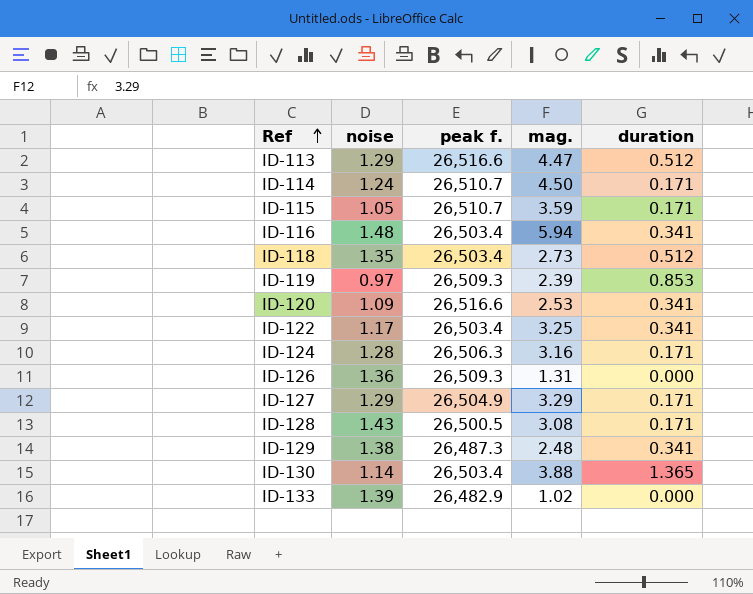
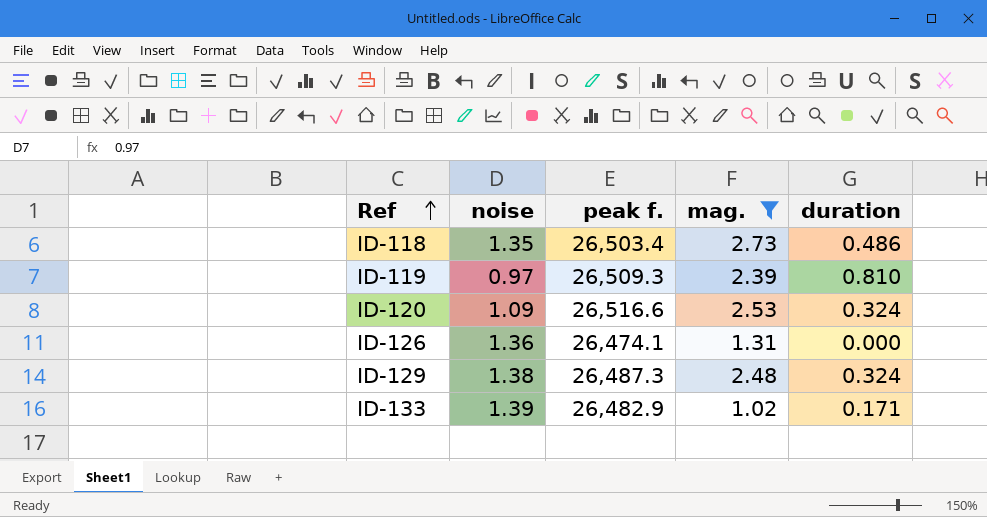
filter: none -> mag. <= 2.73
ID-118 | duration: 0.512 -> 0.486
ID-119 | duration: 0.853 -> 0.810
ID-120 | duration: 0.341 -> 0.324
ID-126 | peak f.: 26,509.3 -> 26,474.1
ID-129 | duration: 0.341 -> 0.324
ID-133 | duration: 0.000 -> 0.171

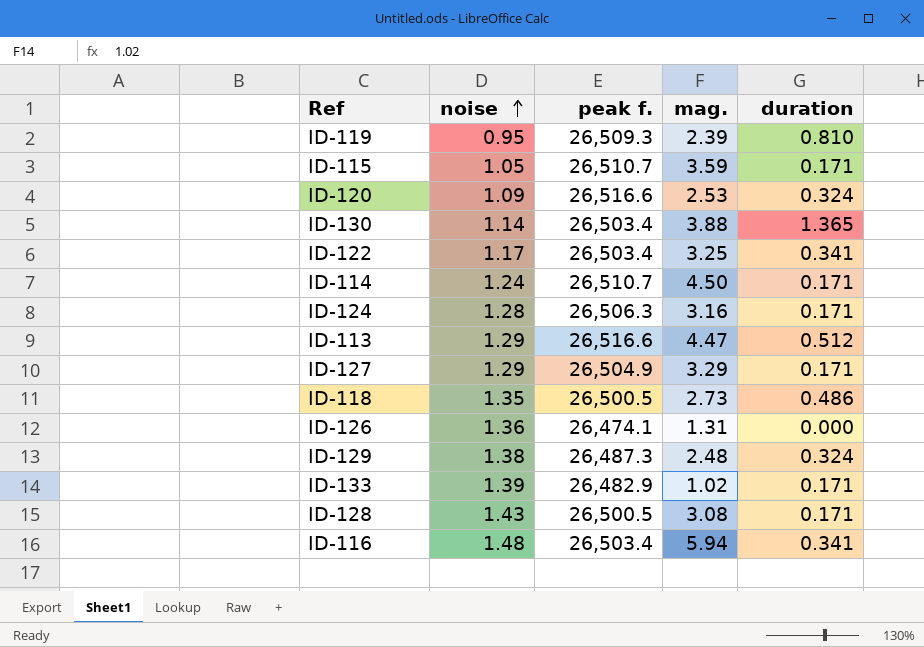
filter: mag. <= 2.73 -> none
row order: Ref ascending -> noise ascending
ID-119 | noise: 0.97 -> 0.95
ID-118 | peak f.: 26,503.4 -> 26,500.5

